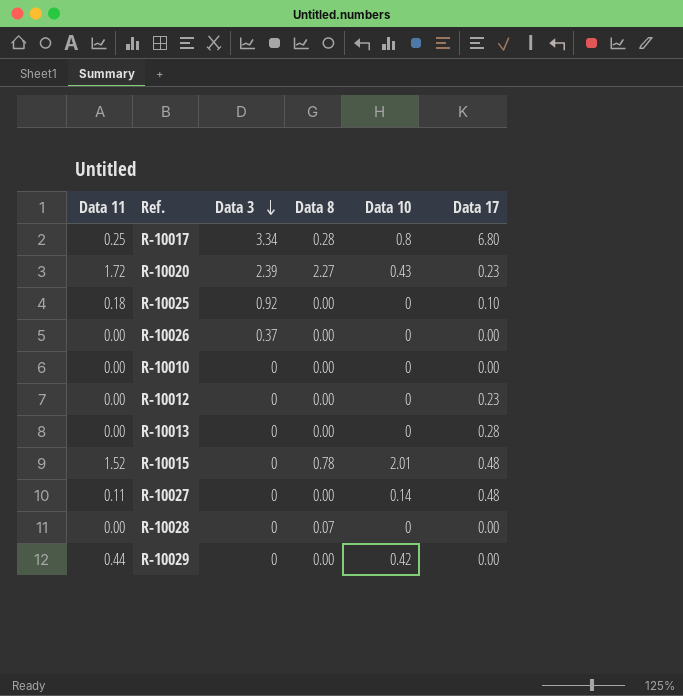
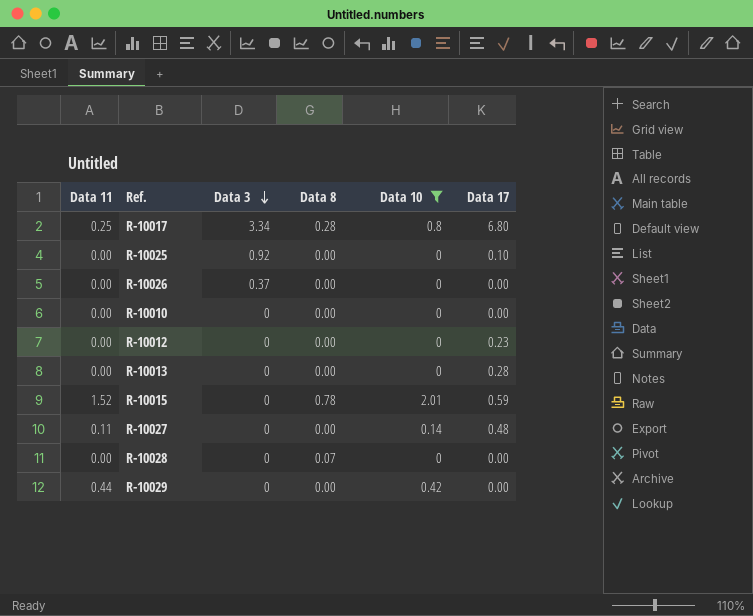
filter: none -> Data 10 != 0.43
R-10025 | Data 11: 0.18 -> 0.00
R-10015 | Data 17: 0.48 -> 0.59

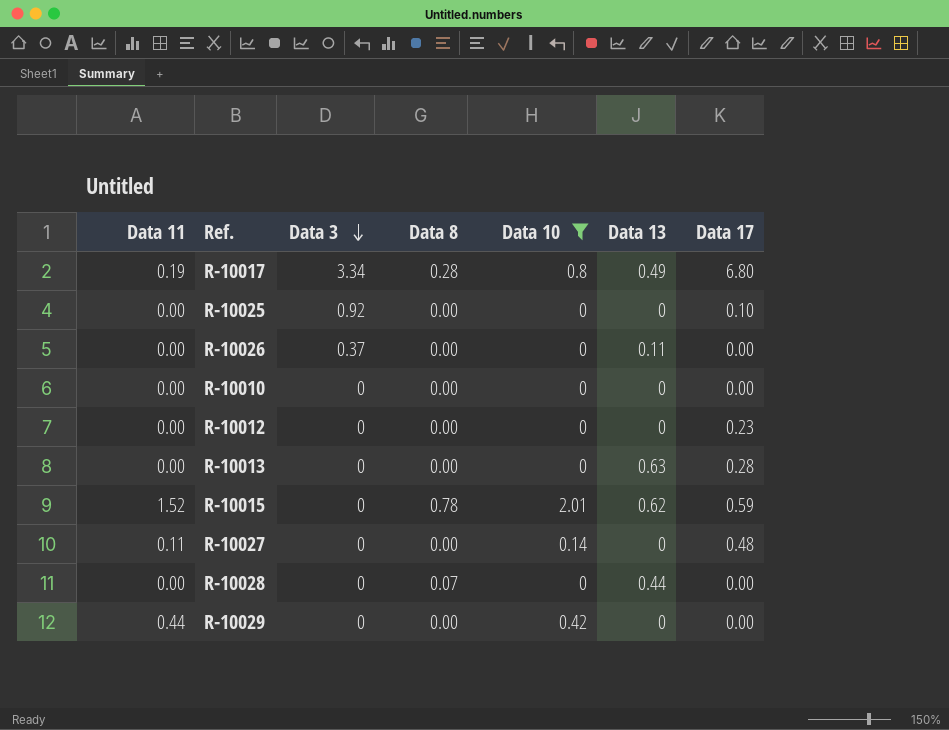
column Data 13 | position: none -> 6
R-10017 | Data 11: 0.25 -> 0.19

